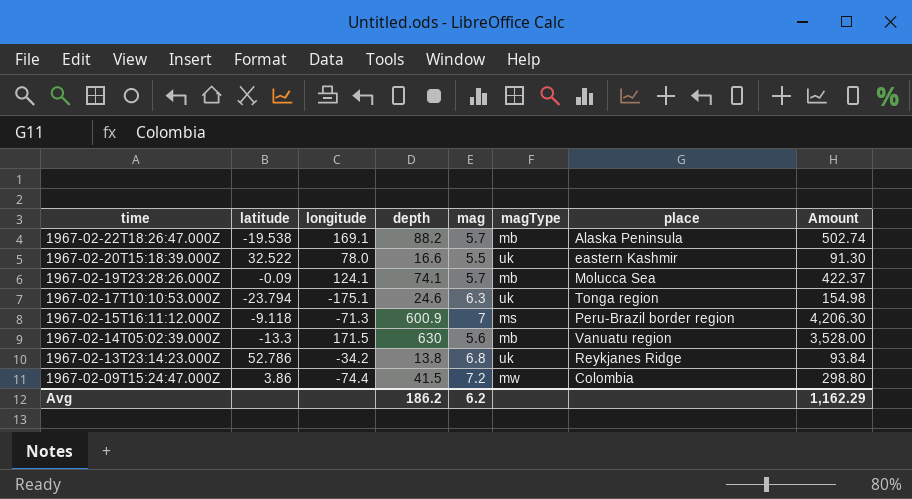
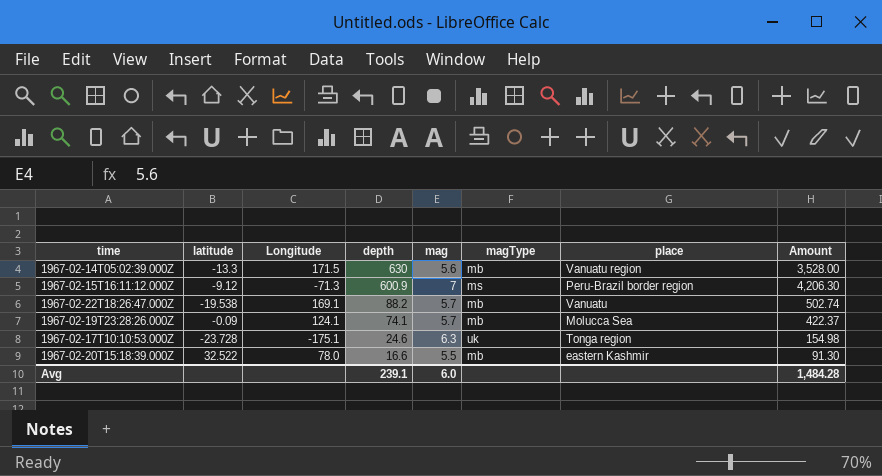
row order: time descending -> depth descending
column name: longitude -> Longitude
row 1967-02-13T23:14:23.000Z: 52.786 | -34.2 | 13.8 | 6.8 | uk | Reykjanes Ridge | 93.84 -> none
row 1967-02-09T15:24:47.000Z: 3.86 | -74.4 | 41.5 | 7.2 | mw | Colombia | 298.80 -> none
1967-02-15T16:11:12.000Z | latitude: -9.118 -> -9.12
1967-02-22T18:26:47.000Z | place: Alaska Peninsula -> Vanuatu
1967-02-17T10:10:53.000Z | latitude: -23.794 -> -23.728
1967-02-20T15:18:39.000Z | magType: uk -> mb
Avg | depth: 186.2 -> 239.1
Avg | mag: 6.2 -> 6.0
Avg | Amount: 1,162.29 -> 1,484.28

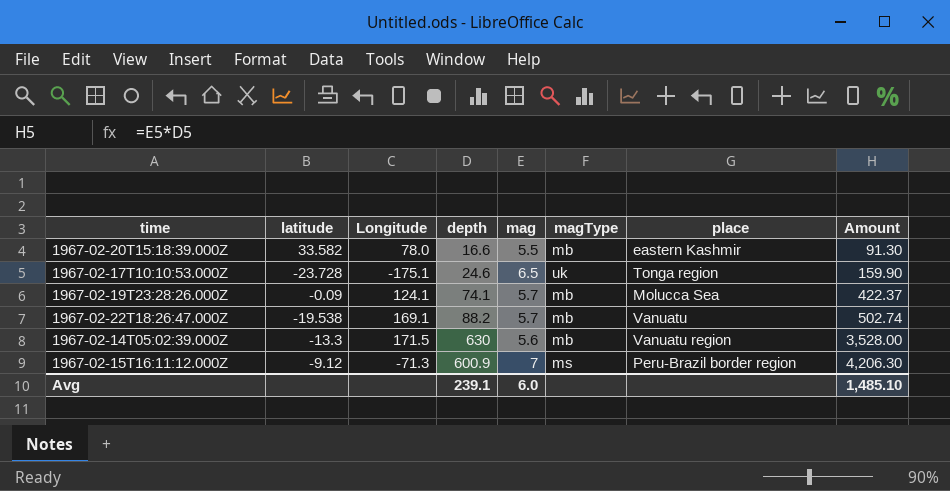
row order: depth descending -> Amount ascending
1967-02-20T15:18:39.000Z | latitude: 32.522 -> 33.582
1967-02-17T10:10:53.000Z | mag: 6.3 -> 6.5
1967-02-17T10:10:53.000Z | Amount: 154.98 -> 159.90
Avg | Amount: 1,484.28 -> 1,485.10

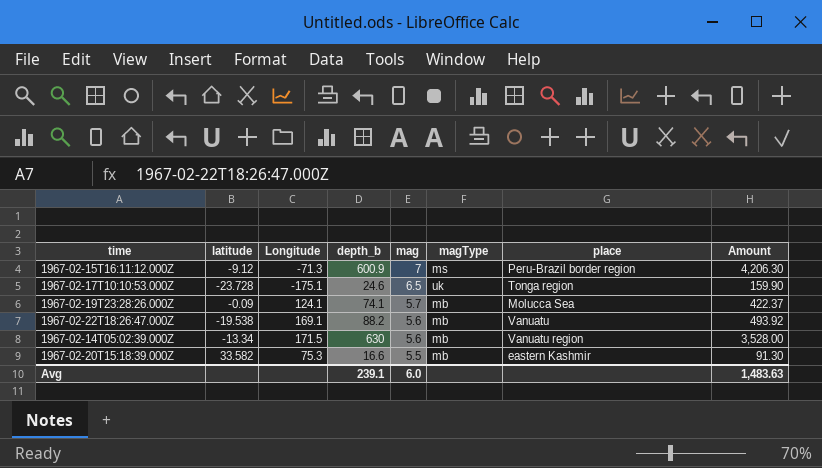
row order: Amount ascending -> mag descending
column name: depth -> depth_b
1967-02-22T18:26:47.000Z | mag: 5.7 -> 5.6
1967-02-22T18:26:47.000Z | Amount: 502.74 -> 493.92
1967-02-14T05:02:39.000Z | latitude: -13.3 -> -13.34
1967-02-20T15:18:39.000Z | Longitude: 78.0 -> 75.3
Avg | Amount: 1,485.10 -> 1,483.63

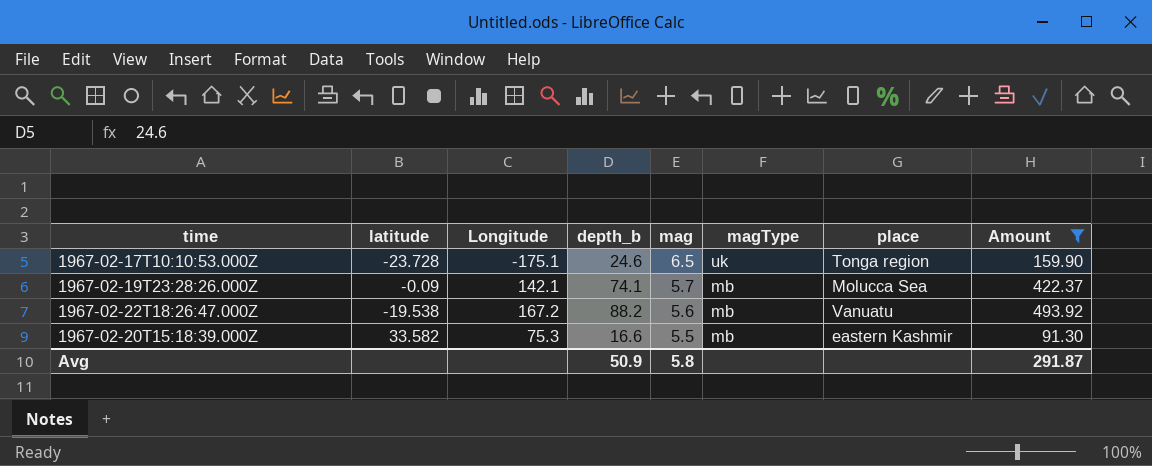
filter: none -> Amount <= 493.92
1967-02-19T23:28:26.000Z | Longitude: 124.1 -> 142.1
1967-02-22T18:26:47.000Z | Longitude: 169.1 -> 167.2
Avg | depth_b: 239.1 -> 50.9
Avg | mag: 6.0 -> 5.8
Avg | Amount: 1,483.63 -> 291.87

